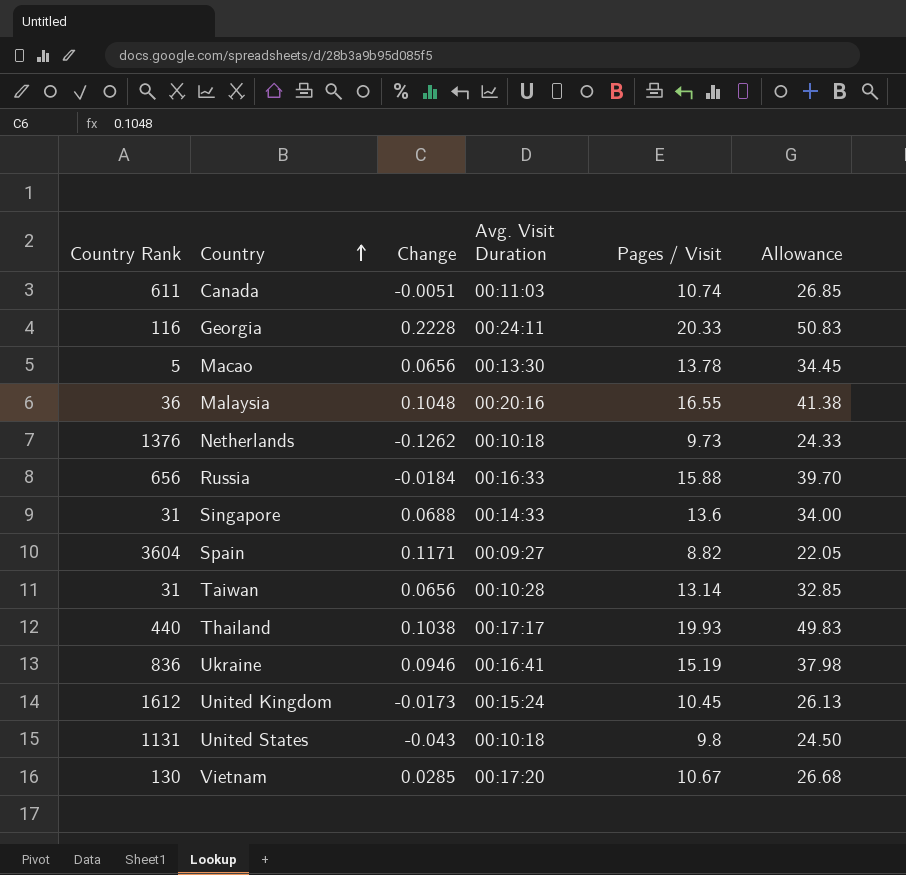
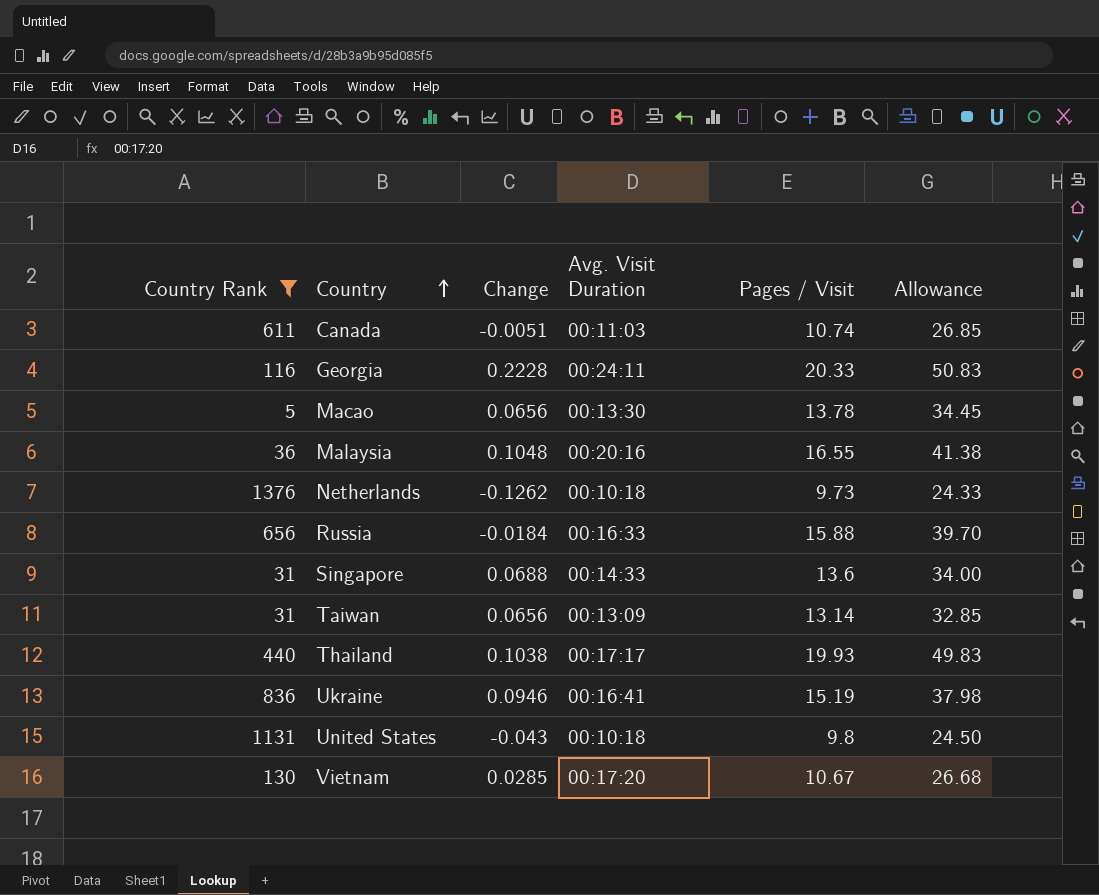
filter: none -> Country Rank <= 1376
Taiwan | Avg. Visit Duration: 00:10:28 -> 00:13:09

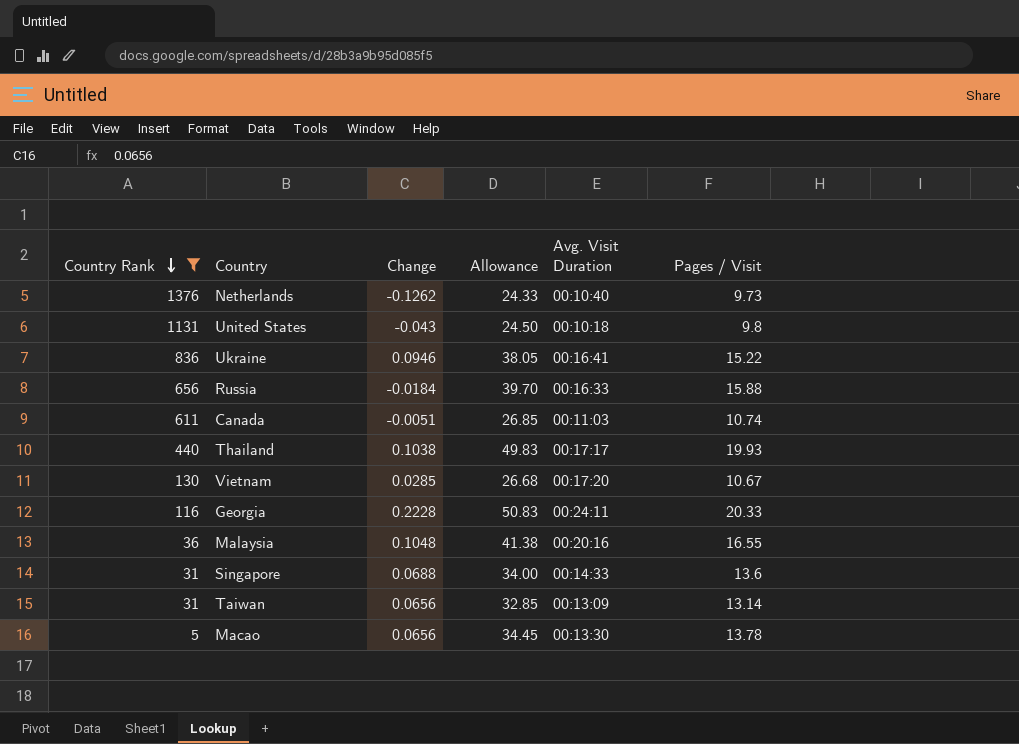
row order: Country ascending -> Country Rank descending
column Allowance | position: 6 -> 4
Netherlands | Avg. Visit Duration: 00:10:18 -> 00:10:40
Ukraine | Allowance: 37.98 -> 38.05
Ukraine | Pages / Visit: 15.19 -> 15.22

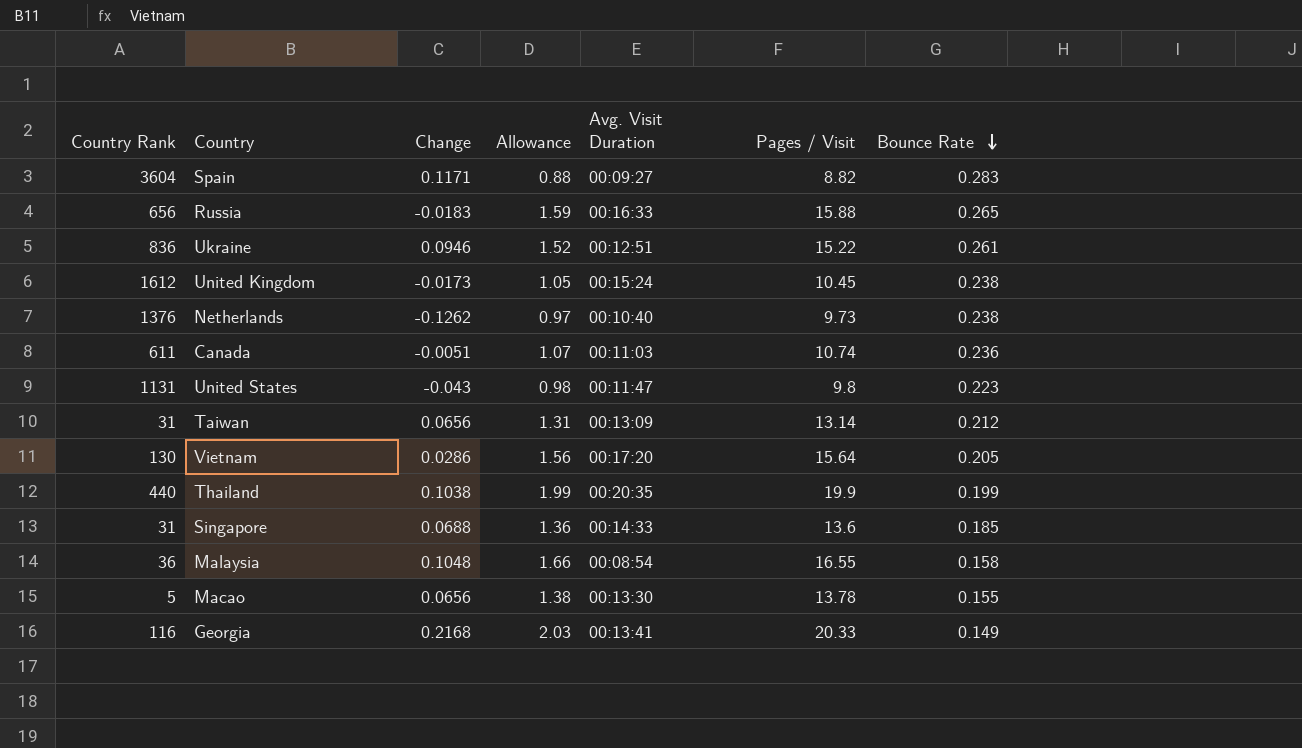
filter: Country Rank <= 1376 -> none
row order: Country Rank descending -> Bounce Rate descending
column Allowance | formula: [Pages / Visit] * 2.5 -> [Pages / Visit] * 0.1
column Bounce Rate | position: none -> 7
Russia | Change: -0.0184 -> -0.0183
Ukraine | Avg. Visit Duration: 00:16:41 -> 00:12:51
United States | Avg. Visit Duration: 00:10:18 -> 00:11:47
Vietnam | Change: 0.0285 -> 0.0286
Vietnam | Pages / Visit: 10.67 -> 15.64
Thailand | Avg. Visit Duration: 00:17:17 -> 00:20:35
Thailand | Pages / Visit: 19.93 -> 19.9
Malaysia | Avg. Visit Duration: 00:20:16 -> 00:08:54
Georgia | Change: 0.2228 -> 0.2168
Georgia | Avg. Visit Duration: 00:24:11 -> 00:13:41

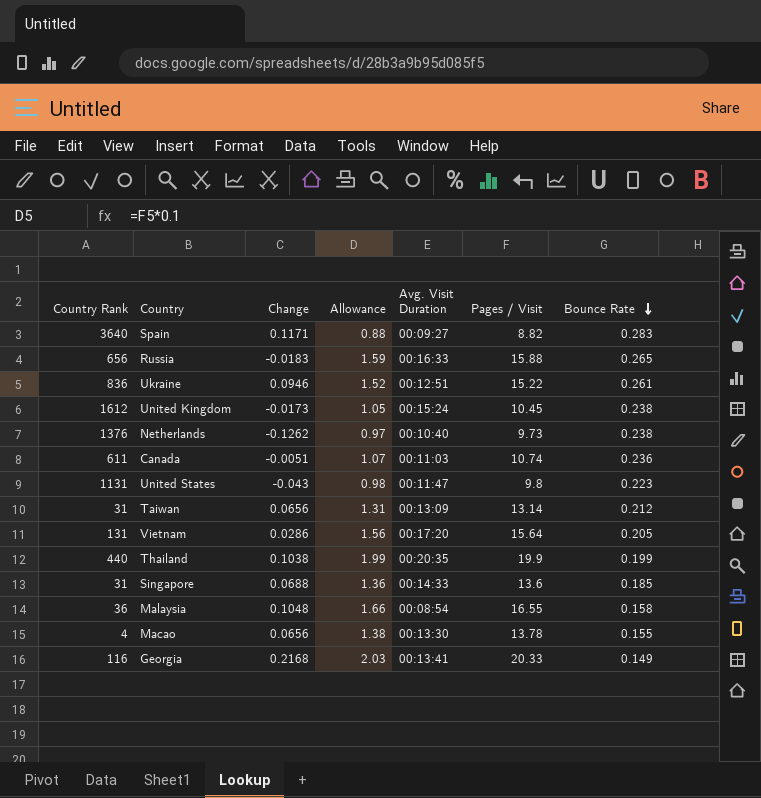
Spain | Country Rank: 3604 -> 3640
Vietnam | Country Rank: 130 -> 131
Macao | Country Rank: 5 -> 4

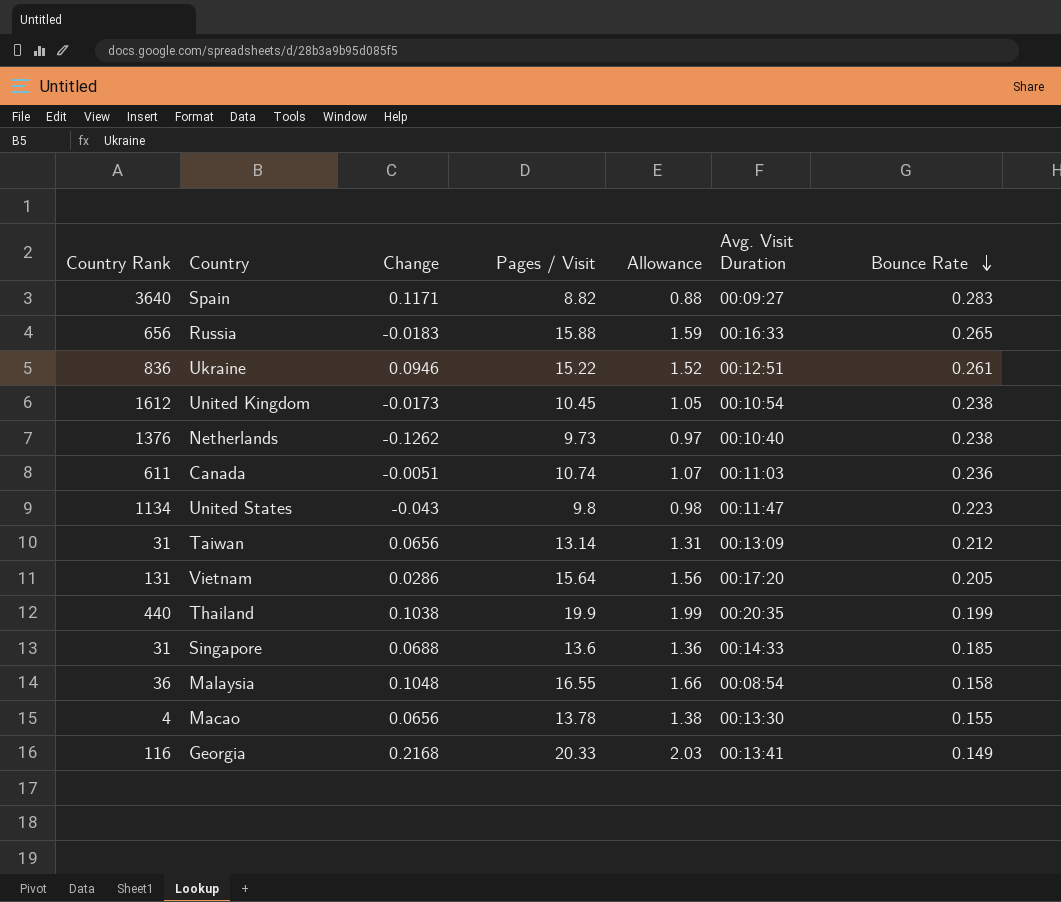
column Pages / Visit | position: 6 -> 4
United Kingdom | Avg. Visit Duration: 00:15:24 -> 00:10:54
United States | Country Rank: 1131 -> 1134

